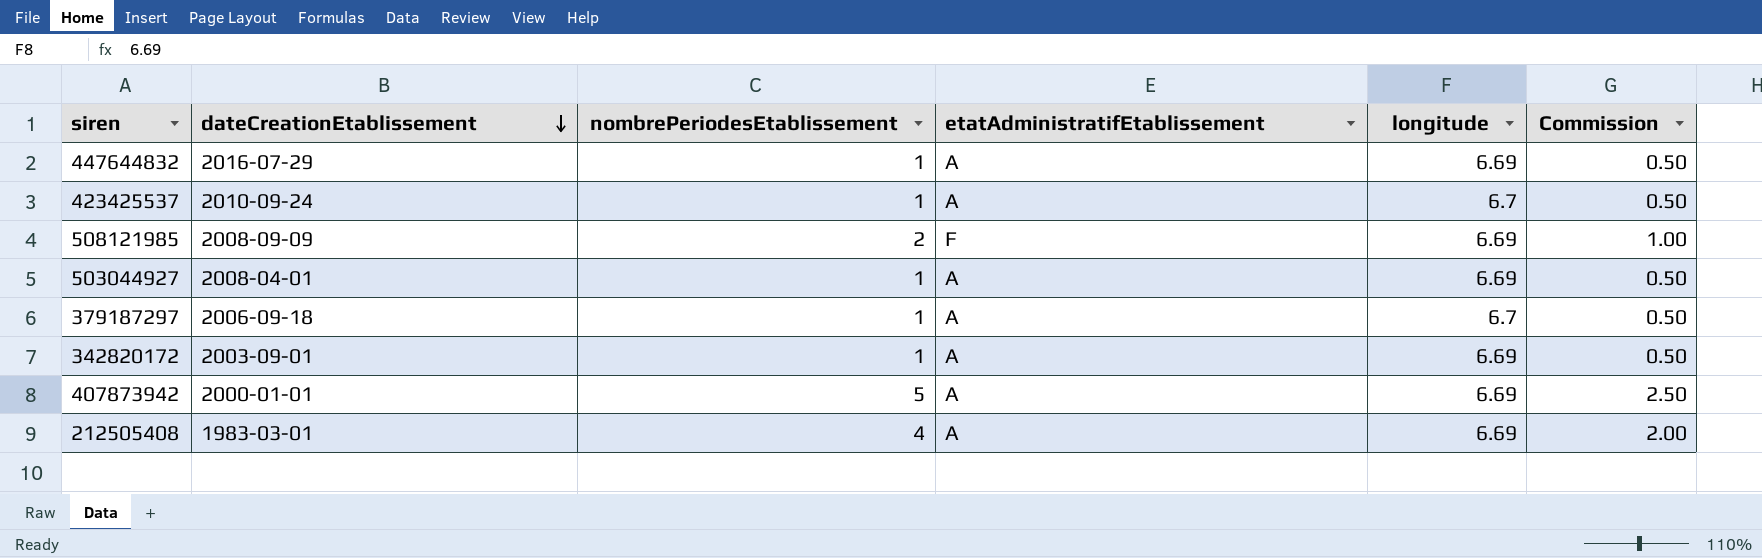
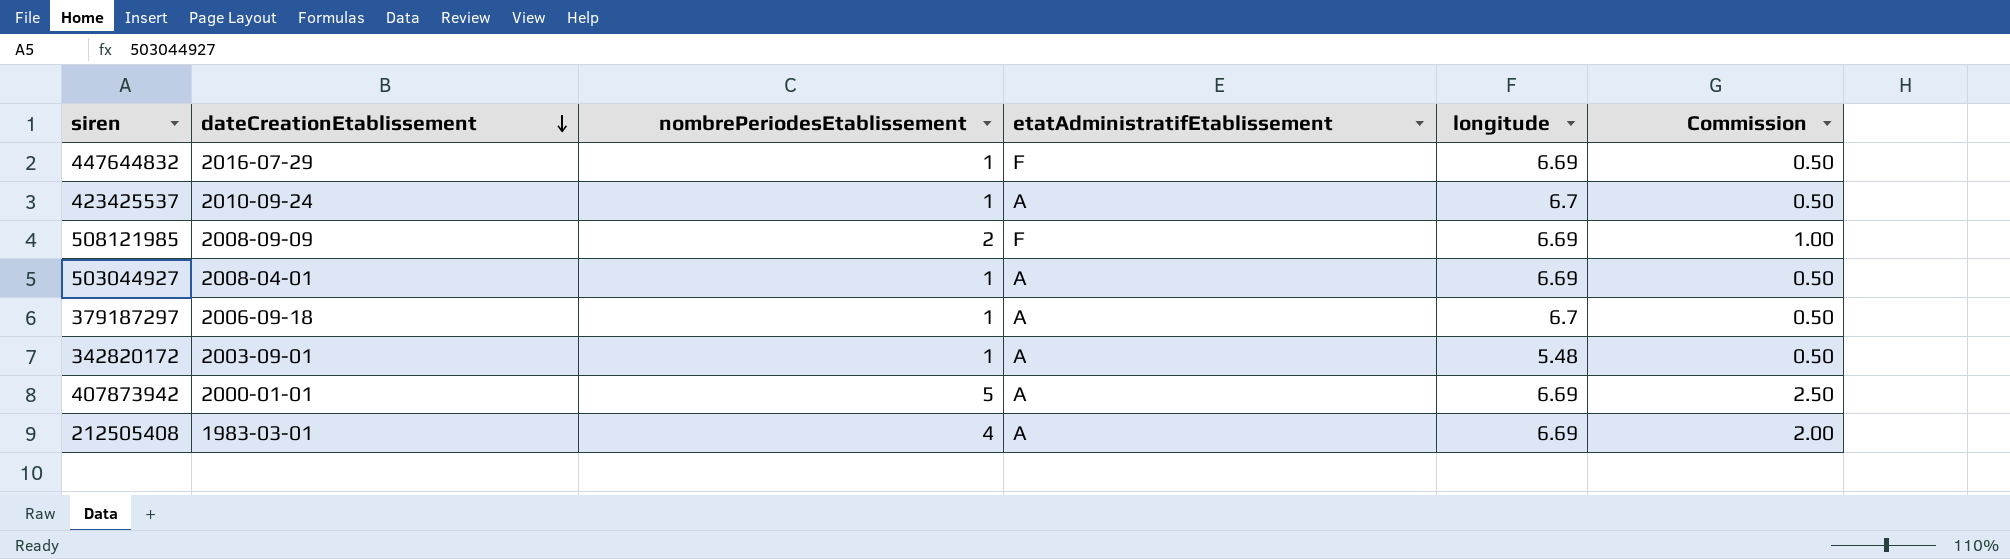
447644832 | etatAdministratifEtablissement: A -> F
342820172 | longitude: 6.69 -> 5.48

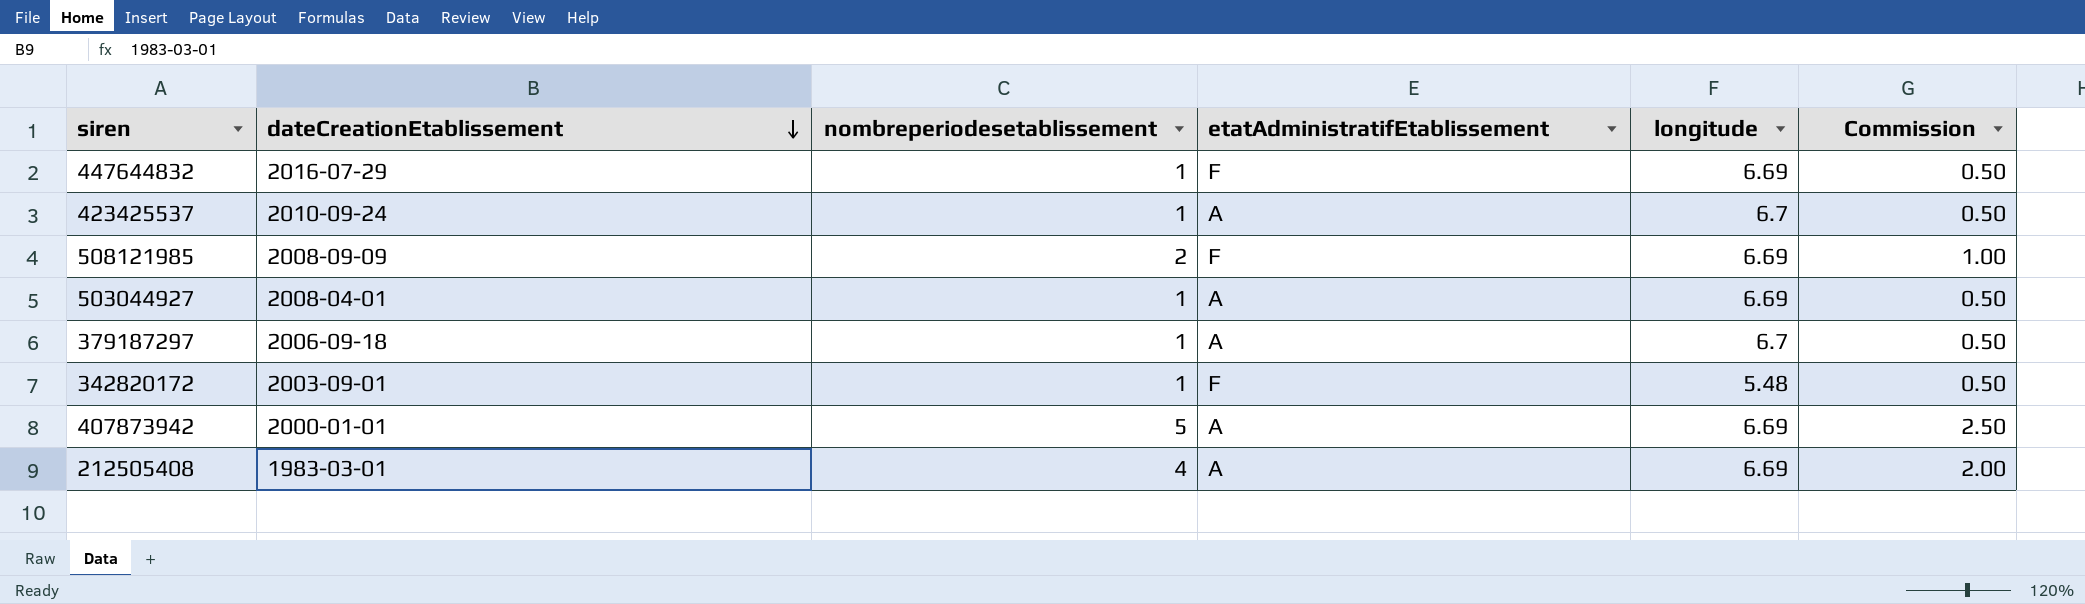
column name: nombrePeriodesEtablissement -> nombreperiodesetablissement
342820172 | etatAdministratifEtablissement: A -> F

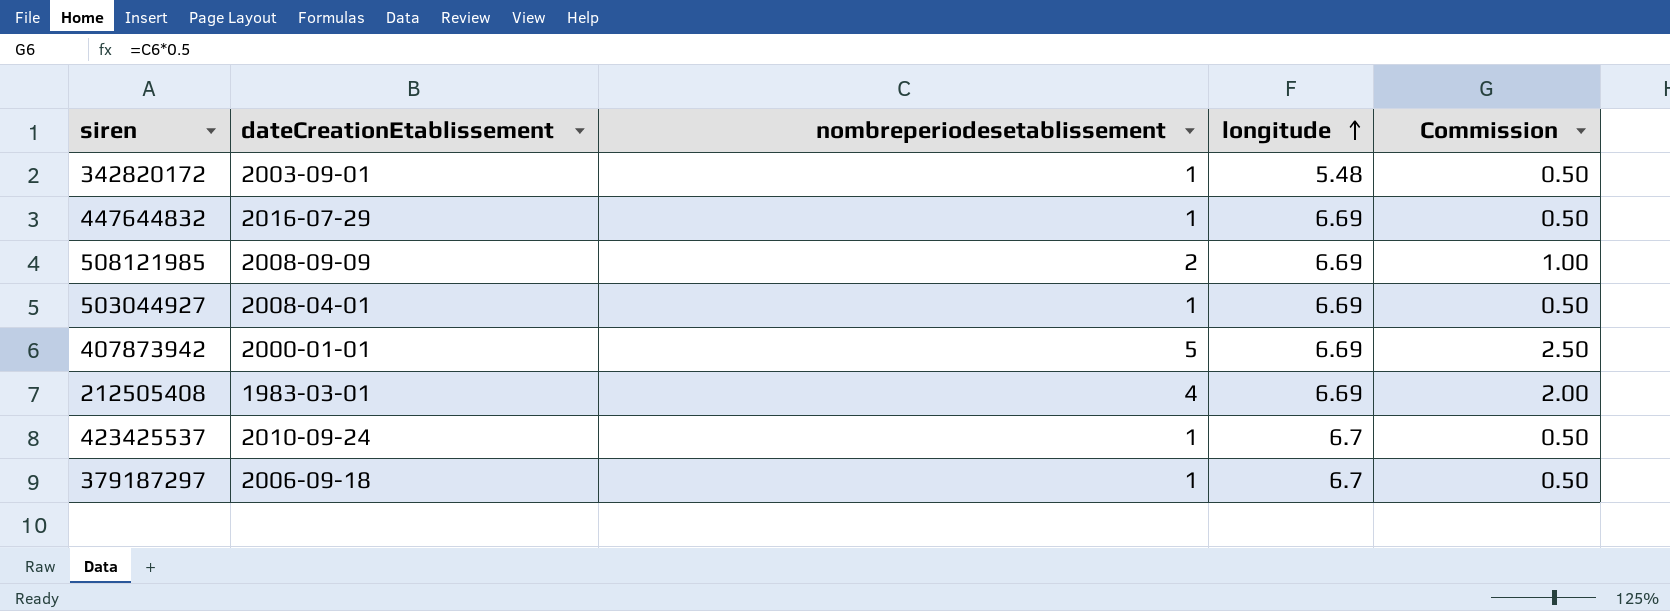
row order: dateCreationEtablissement descending -> longitude ascending
column etatAdministratifEtablissement | position: 4 -> none

